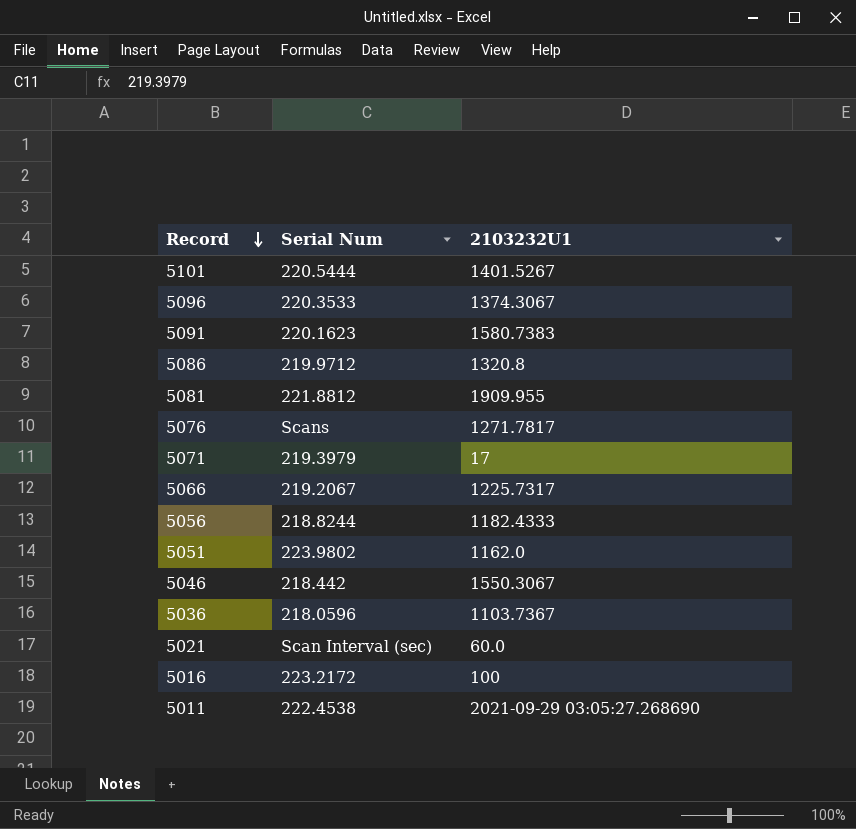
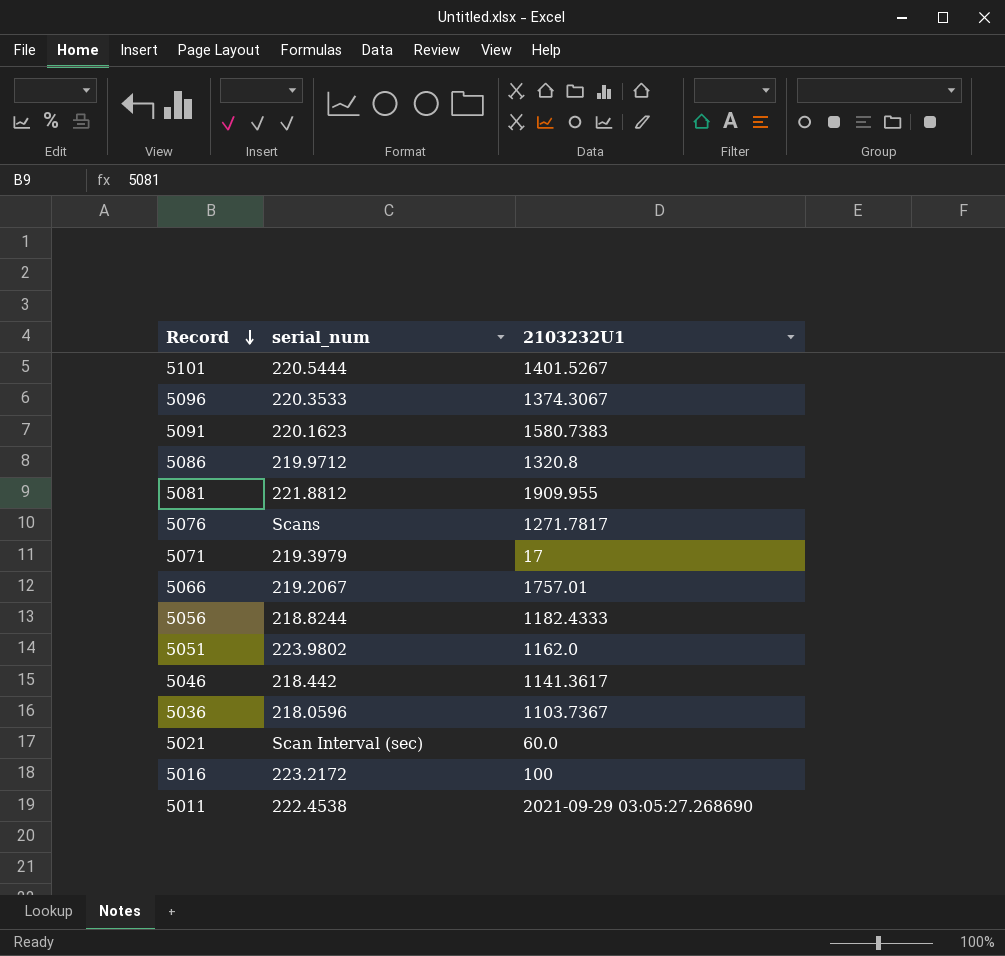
column name: Serial Num -> serial_num
5066 | 2103232U1: 1225.7317 -> 1757.01
5046 | 2103232U1: 1550.3067 -> 1141.3617

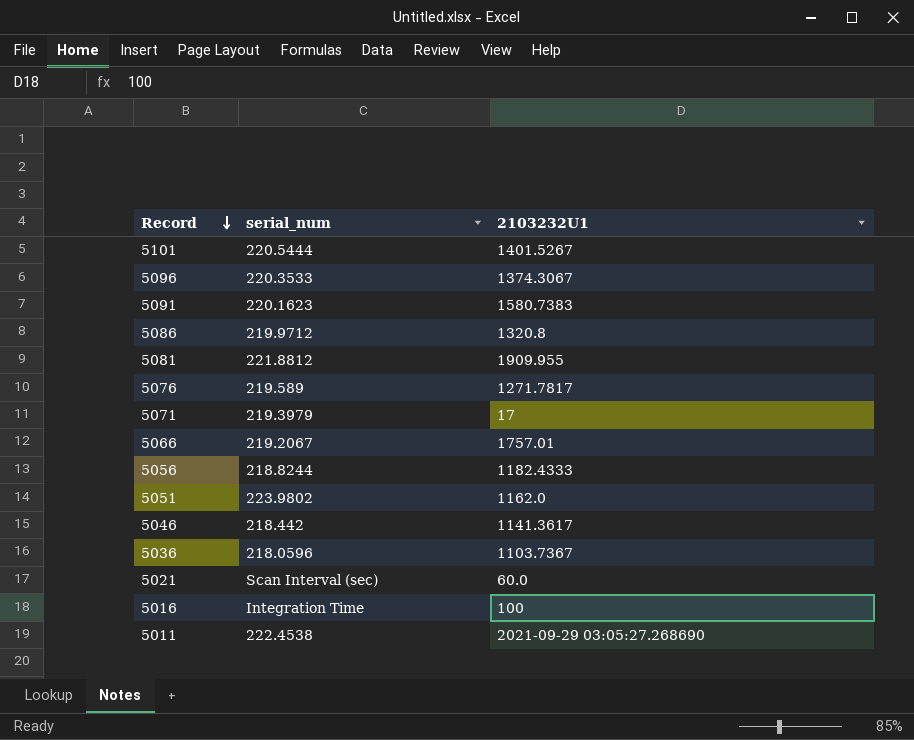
5076 | serial_num: Scans -> 219.589
5016 | serial_num: 223.2172 -> Integration Time

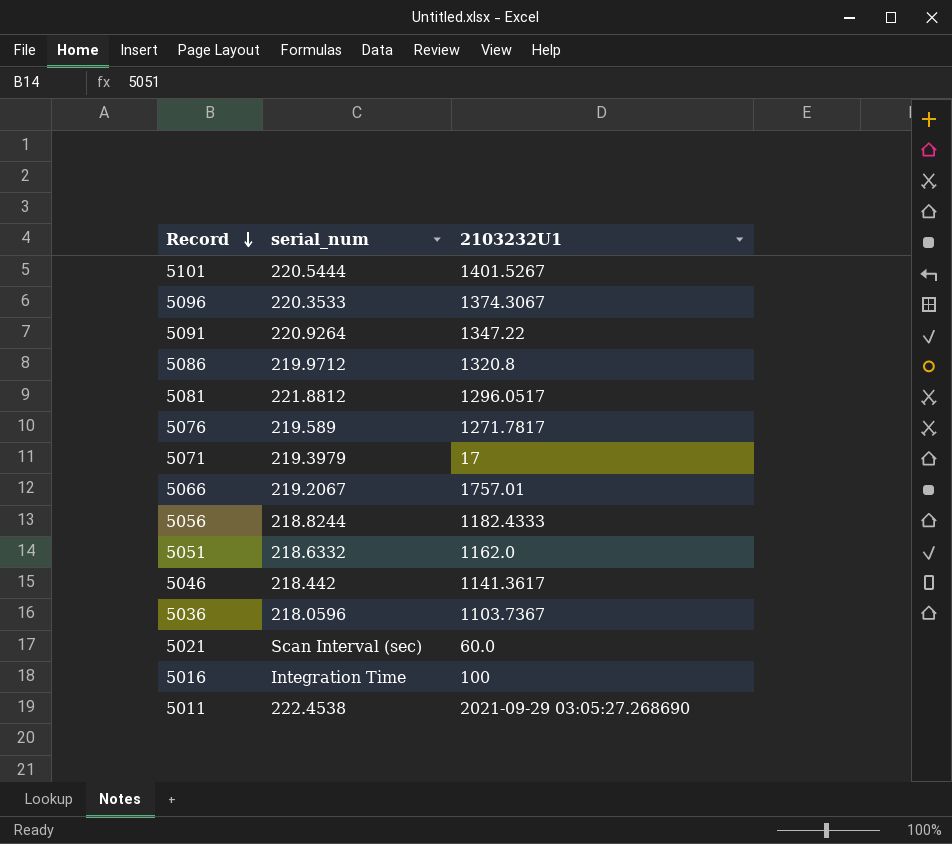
5091 | serial_num: 220.1623 -> 220.9264
5091 | 2103232U1: 1580.7383 -> 1347.22
5081 | 2103232U1: 1909.955 -> 1296.0517
5051 | serial_num: 223.9802 -> 218.6332

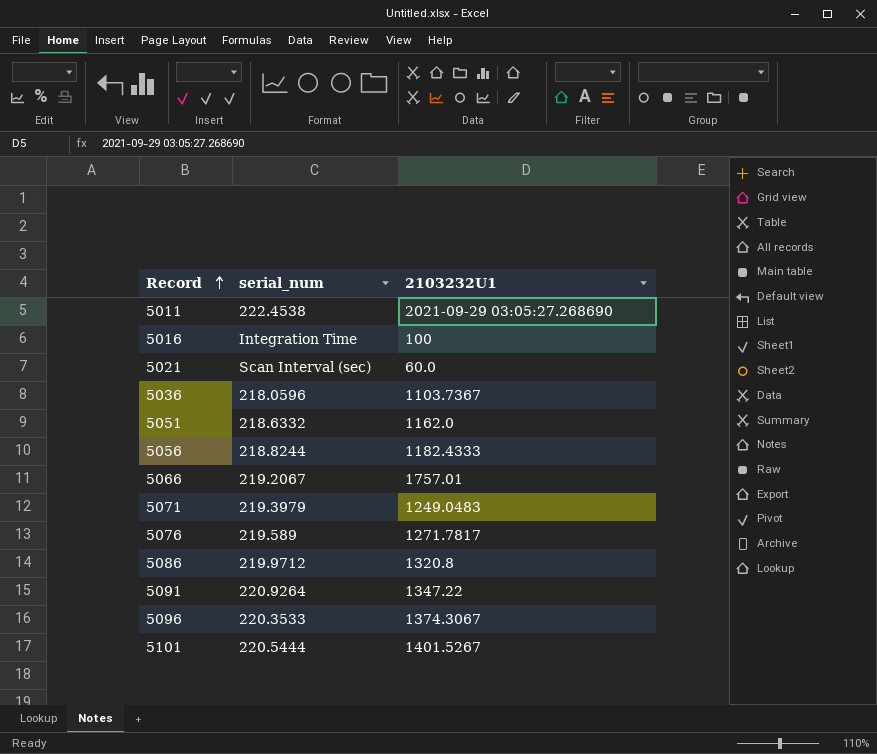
row order: Record descending -> Record ascending
row 5081: 221.8812 | 1296.0517 -> none
row 5046: 218.442 | 1141.3617 -> none
5071 | 2103232U1: 17 -> 1249.0483

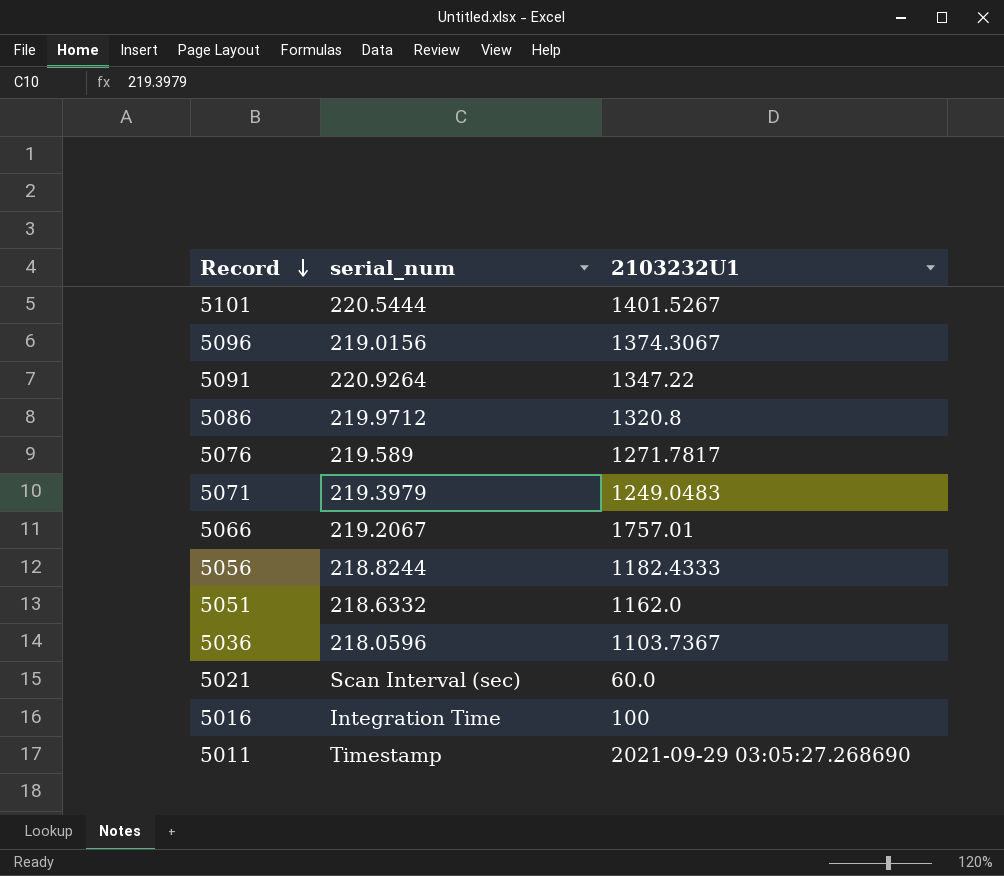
row order: Record ascending -> Record descending
5096 | serial_num: 220.3533 -> 219.0156
5011 | serial_num: 222.4538 -> Timestamp

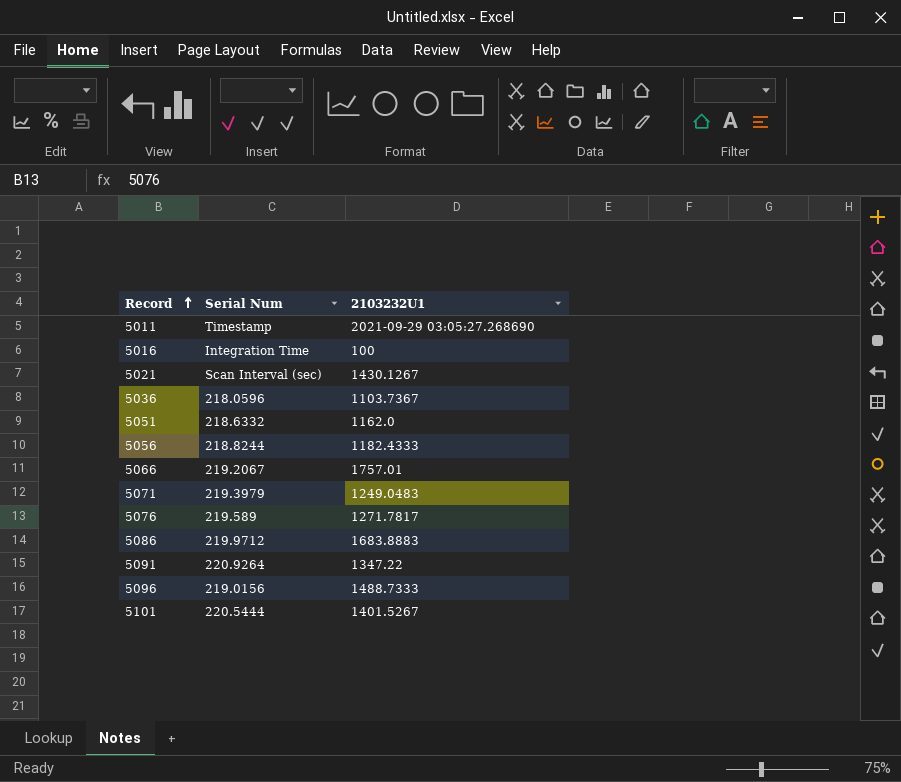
row order: Record descending -> Record ascending
column name: serial_num -> Serial Num
5021 | 2103232U1: 60.0 -> 1430.1267
5086 | 2103232U1: 1320.8 -> 1683.8883
5096 | 2103232U1: 1374.3067 -> 1488.7333

